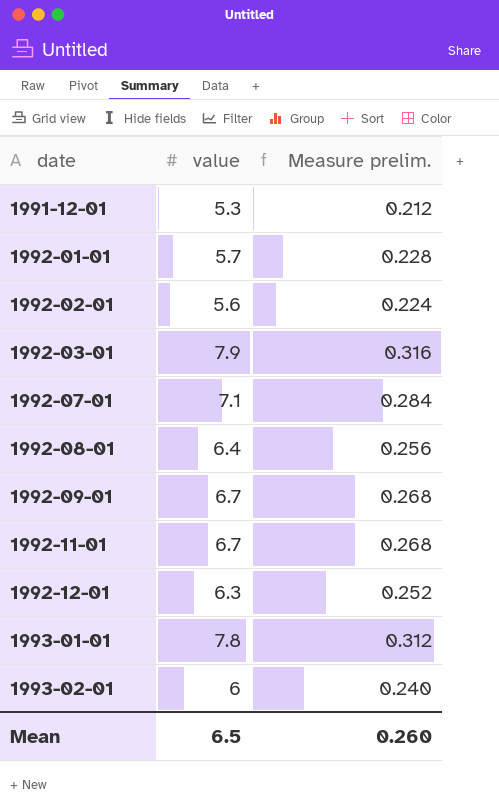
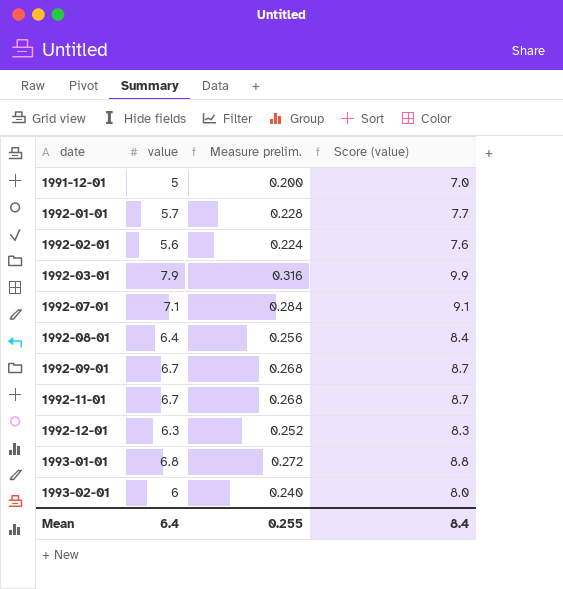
column Score (value) | formula: none -> [value] + 2
1991-12-01 | value: 5.3 -> 5
1991-12-01 | Measure prelim.: 0.212 -> 0.200
1993-01-01 | value: 7.8 -> 6.8
1993-01-01 | Measure prelim.: 0.312 -> 0.272
Mean | value: 6.5 -> 6.4
Mean | Measure prelim.: 0.260 -> 0.255

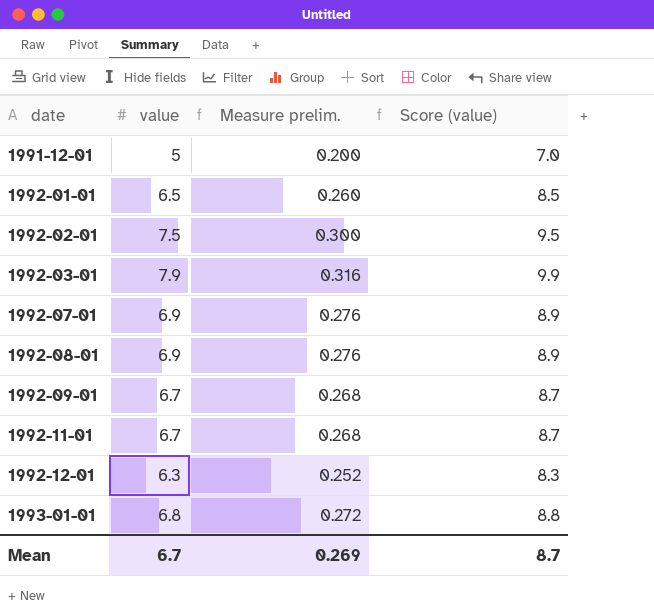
row 1993-02-01: 6 | 0.240 | 8.0 -> none
1992-01-01 | value: 5.7 -> 6.5
1992-01-01 | Measure prelim.: 0.228 -> 0.260
1992-01-01 | Score (value): 7.7 -> 8.5
1992-02-01 | value: 5.6 -> 7.5
1992-02-01 | Measure prelim.: 0.224 -> 0.300
1992-02-01 | Score (value): 7.6 -> 9.5
1992-07-01 | value: 7.1 -> 6.9
1992-07-01 | Measure prelim.: 0.284 -> 0.276
1992-07-01 | Score (value): 9.1 -> 8.9
1992-08-01 | value: 6.4 -> 6.9
1992-08-01 | Measure prelim.: 0.256 -> 0.276
1992-08-01 | Score (value): 8.4 -> 8.9
Mean | value: 6.4 -> 6.7
Mean | Measure prelim.: 0.255 -> 0.269
Mean | Score (value): 8.4 -> 8.7

